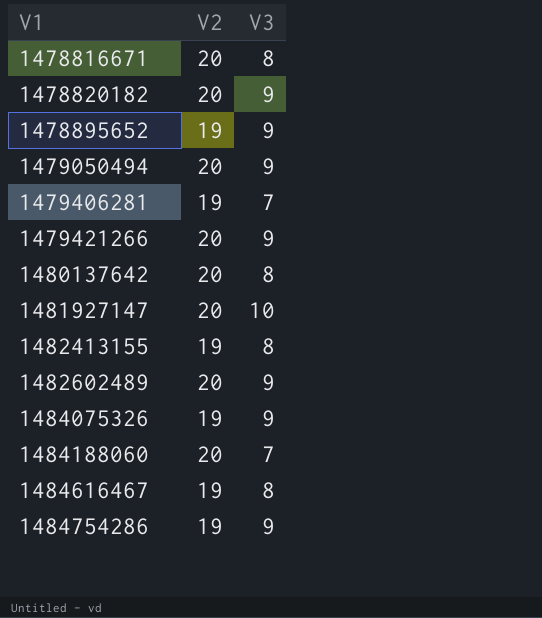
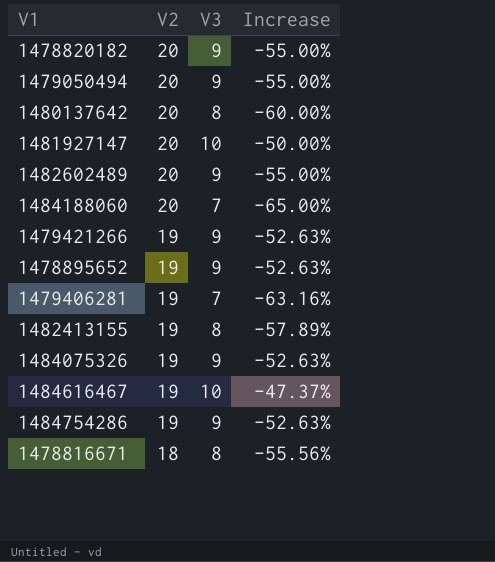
row order: V1 ascending -> V2 descending
column Increase | formula: none -> ([V3] - [V2]) / [V2]
1479421266 | V2: 20 -> 19
1484616467 | V3: 8 -> 10
1478816671 | V2: 20 -> 18

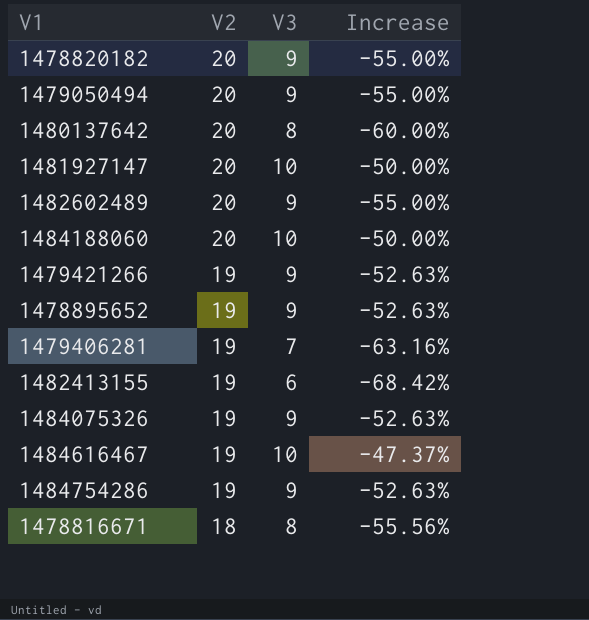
1484188060 | V3: 7 -> 10
1484188060 | Increase: -65.00% -> -50.00%
1482413155 | V3: 8 -> 6
1482413155 | Increase: -57.89% -> -68.42%

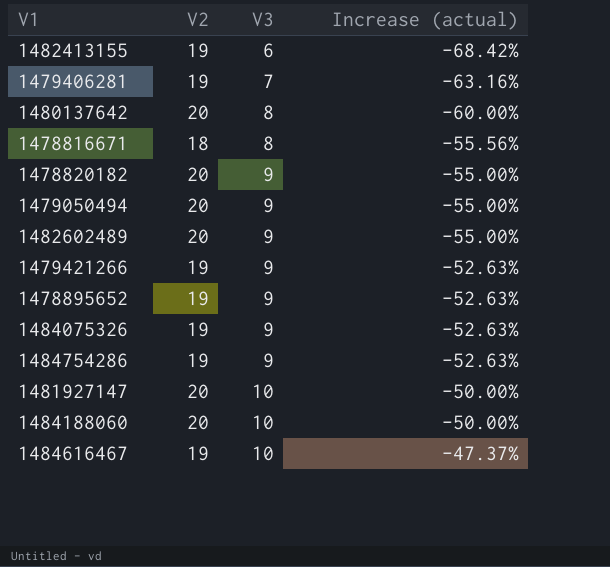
row order: V2 descending -> V3 ascending
column name: Increase -> Increase (actual)

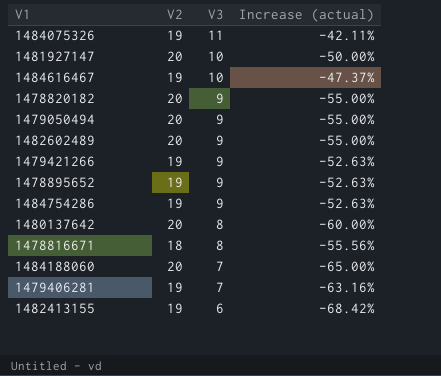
row order: V3 ascending -> V3 descending
1484075326 | V3: 9 -> 11
1484075326 | Increase (actual): -52.63% -> -42.11%
1484188060 | V3: 10 -> 7
1484188060 | Increase (actual): -50.00% -> -65.00%

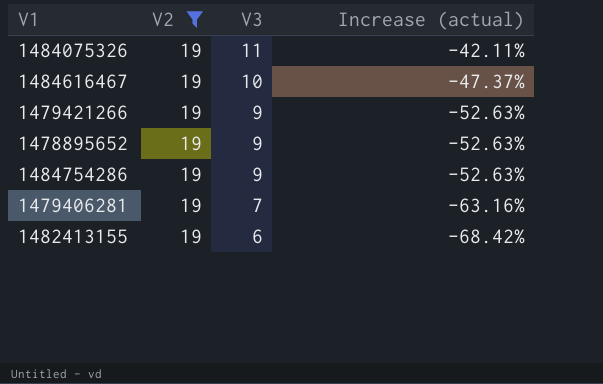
filter: none -> V2 = 19

